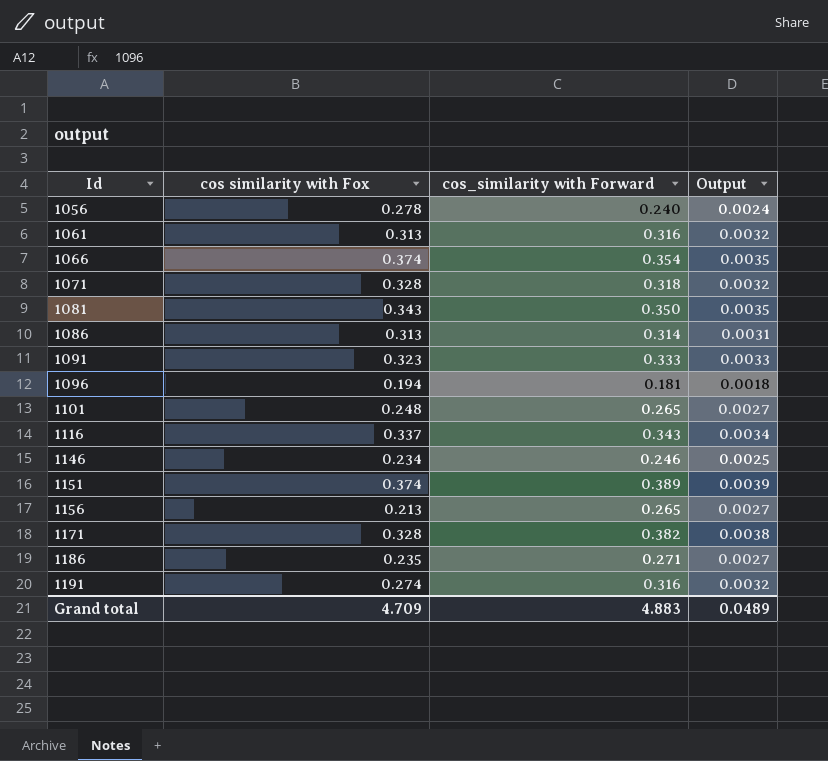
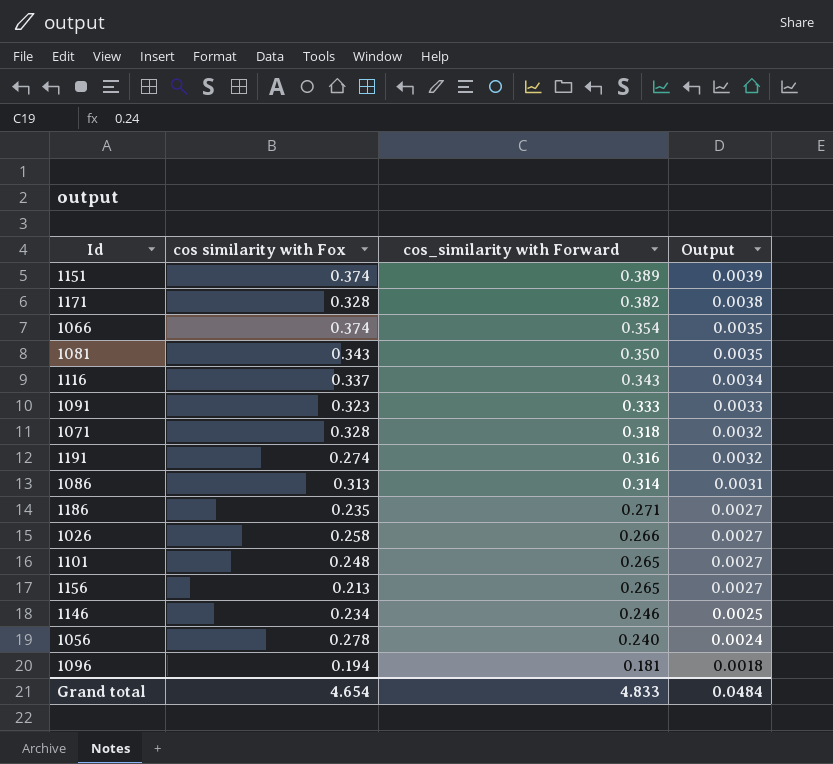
row order: Id ascending -> cos_similarity with Forward descending
row 1061: 0.313 | 0.316 | 0.0032 -> none
row 1026: none -> 0.258 | 0.266 | 0.0027
Grand total | cos similarity with Fox: 4.709 -> 4.654
Grand total | cos_similarity with Forward: 4.883 -> 4.833
Grand total | Output: 0.0489 -> 0.0484

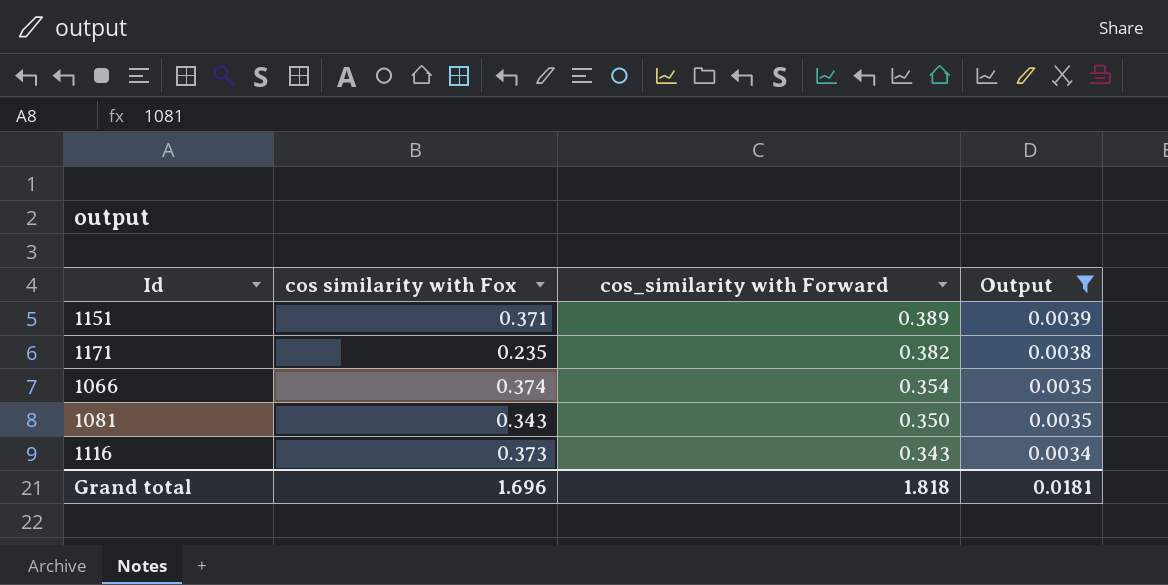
filter: none -> Output >= 0.0034
1151 | cos similarity with Fox: 0.374 -> 0.371
1171 | cos similarity with Fox: 0.328 -> 0.235
1116 | cos similarity with Fox: 0.337 -> 0.373
Grand total | cos similarity with Fox: 4.654 -> 1.696
Grand total | cos_similarity with Forward: 4.833 -> 1.818
Grand total | Output: 0.0484 -> 0.0181

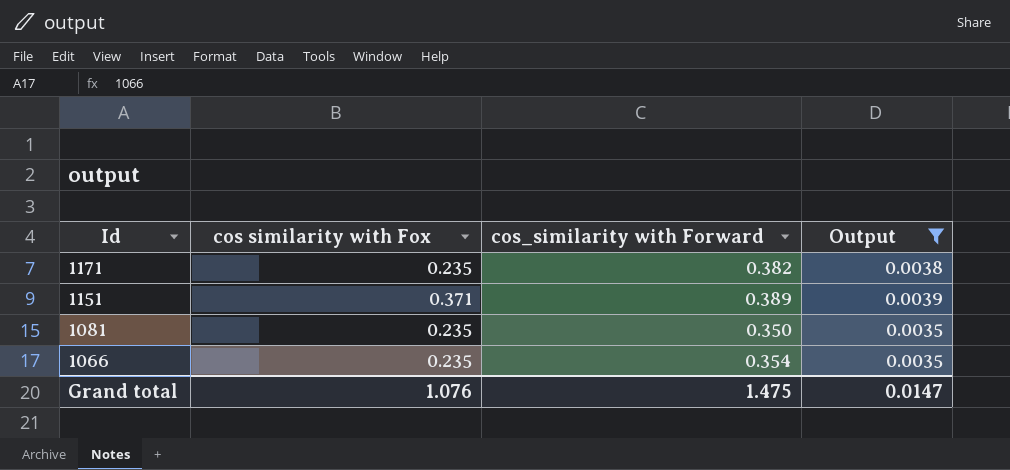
row order: cos_similarity with Forward descending -> Id descending
row 1116: 0.373 | 0.343 | 0.0034 -> none
1081 | cos similarity with Fox: 0.343 -> 0.235
1066 | cos similarity with Fox: 0.374 -> 0.235
Grand total | cos similarity with Fox: 1.696 -> 1.076
Grand total | cos_similarity with Forward: 1.818 -> 1.475
Grand total | Output: 0.0181 -> 0.0147

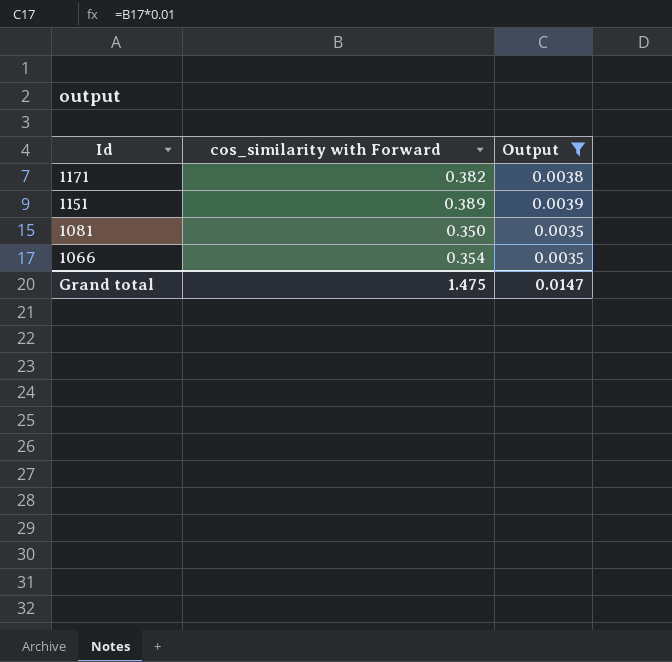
column cos similarity with Fox | position: 2 -> none

